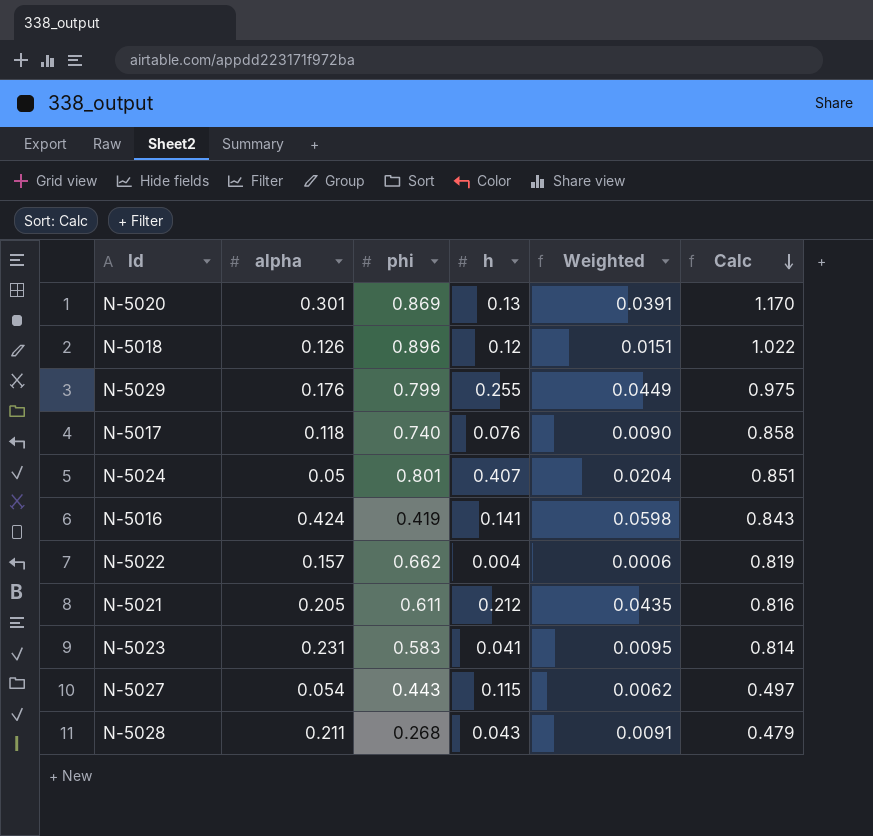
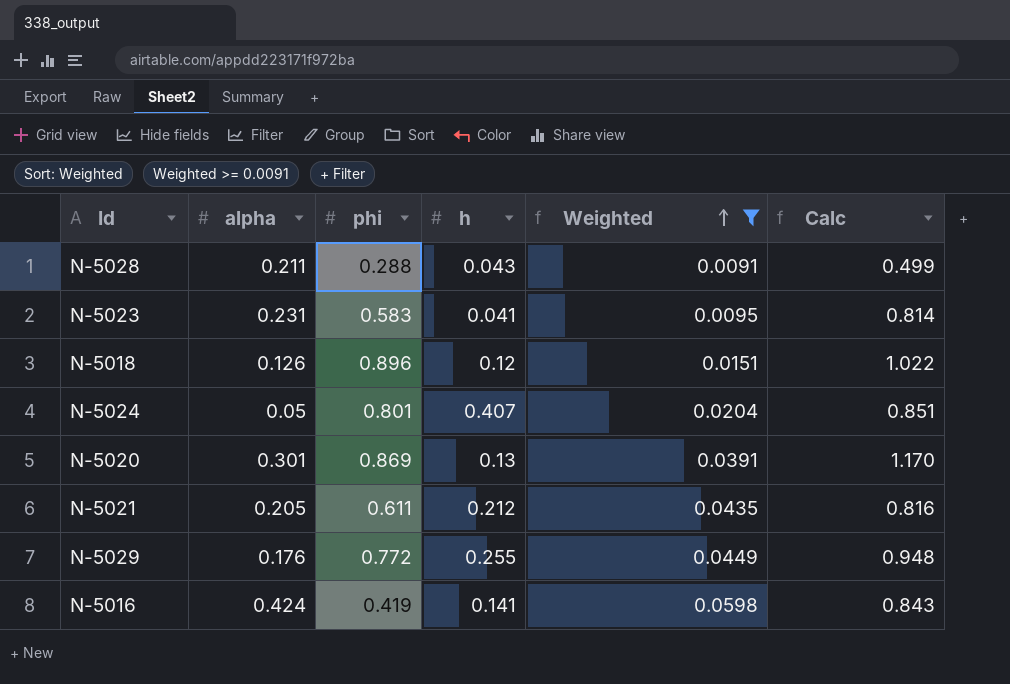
filter: none -> Weighted >= 0.0091
row order: Calc descending -> Weighted ascending
N-5028 | phi: 0.268 -> 0.288
N-5028 | Calc: 0.479 -> 0.499
N-5029 | phi: 0.799 -> 0.772
N-5029 | Calc: 0.975 -> 0.948

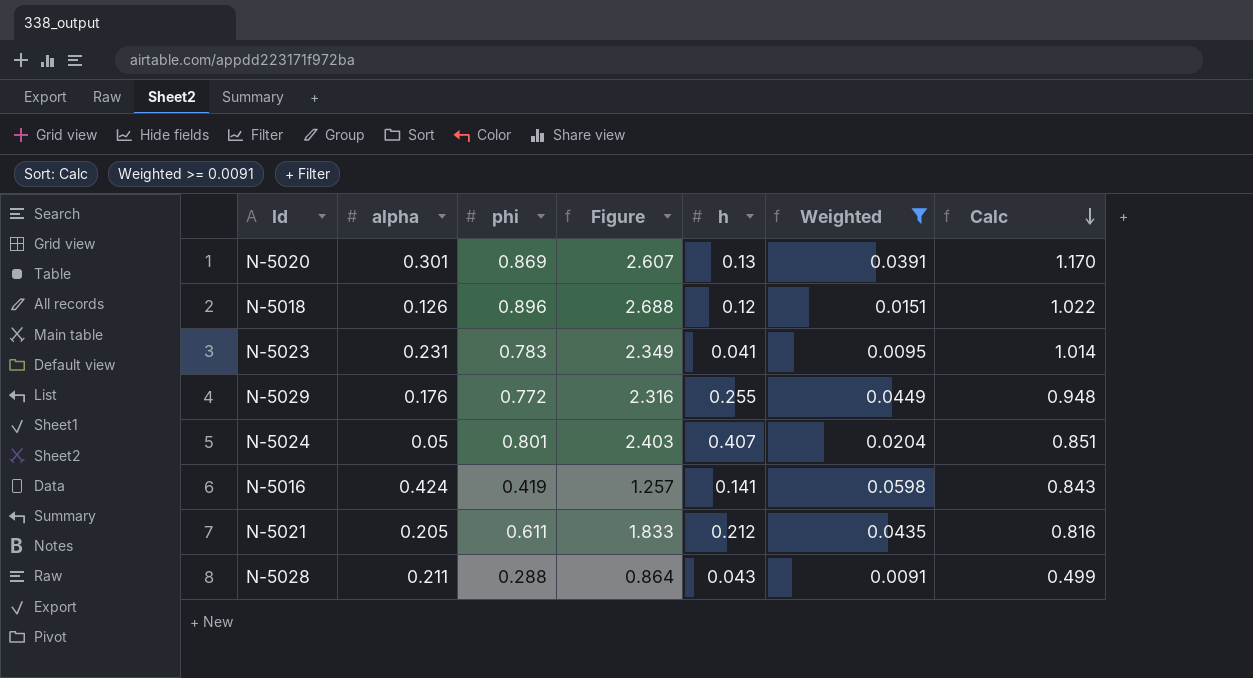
row order: Weighted ascending -> Calc descending
column Figure | formula: none -> [phi] * 3
N-5023 | phi: 0.583 -> 0.783
N-5023 | Calc: 0.814 -> 1.014

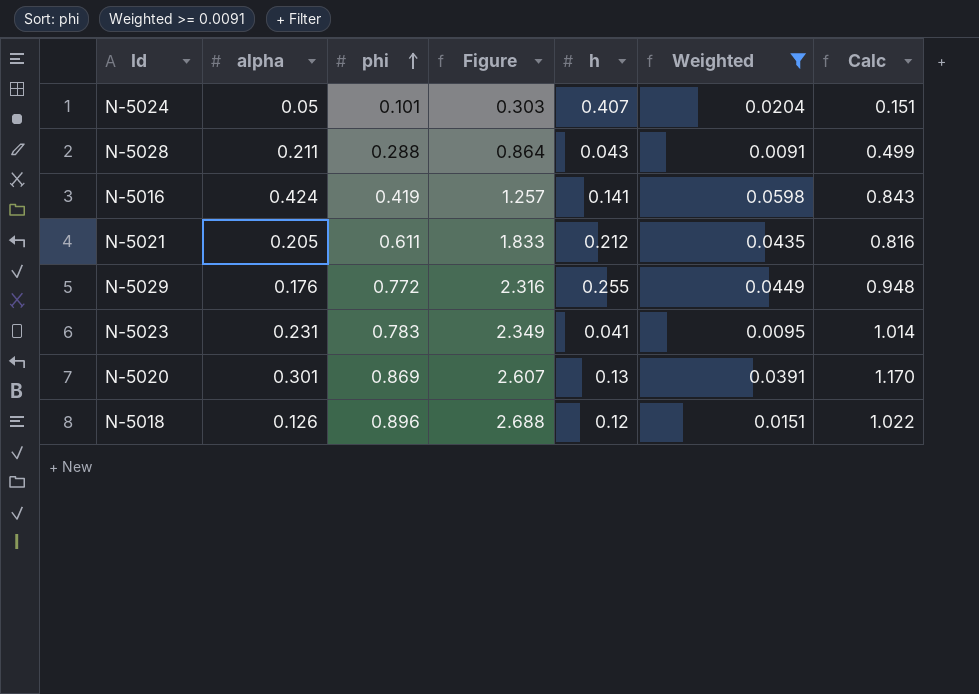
row order: Calc descending -> phi ascending
N-5024 | phi: 0.801 -> 0.101
N-5024 | Figure: 2.403 -> 0.303
N-5024 | Calc: 0.851 -> 0.151

